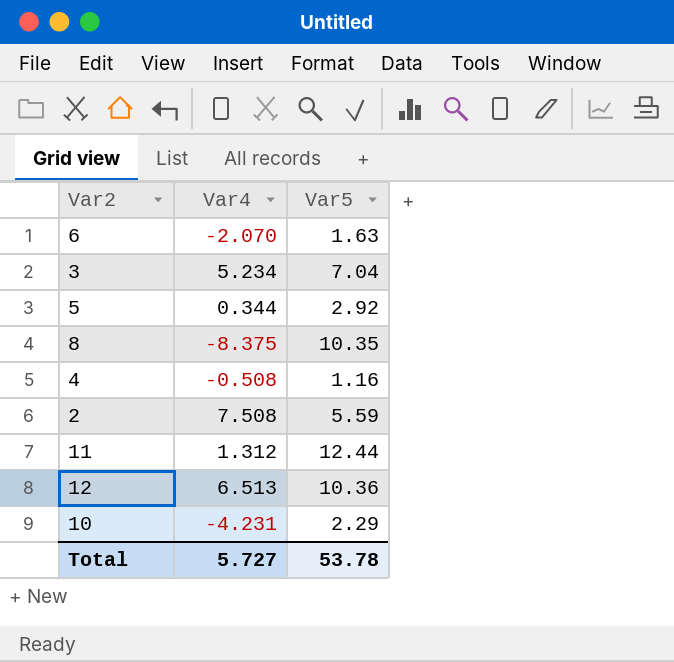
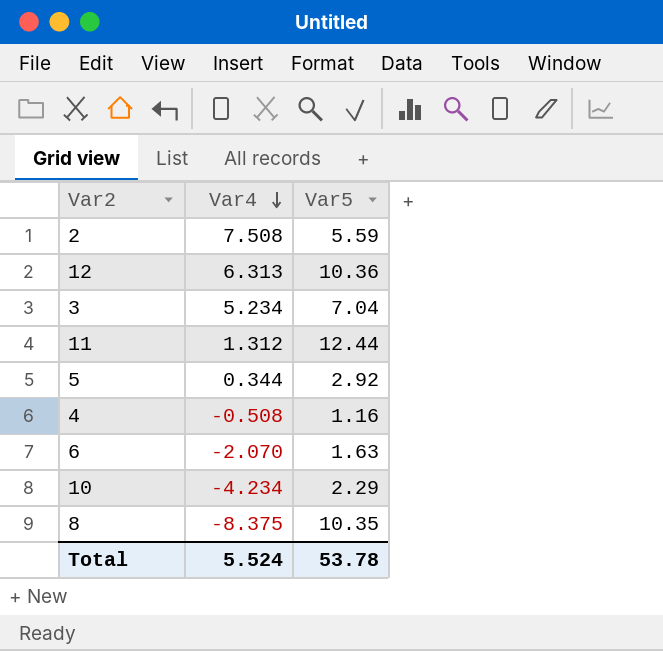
row order: none -> Var4 descending
12 | Var4: 6.513 -> 6.313
10 | Var4: -4.231 -> -4.234
Total | Var4: 5.727 -> 5.524

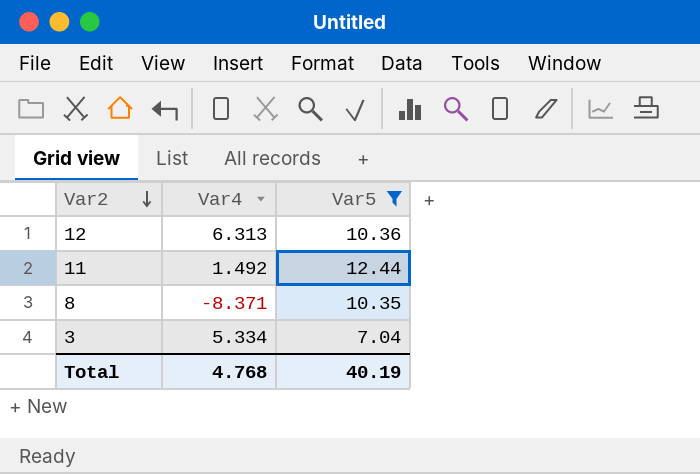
filter: none -> Var5 >= 7.04
row order: Var4 descending -> Var2 descending
11 | Var4: 1.312 -> 1.492
8 | Var4: -8.375 -> -8.371
3 | Var4: 5.234 -> 5.334
Total | Var4: 5.524 -> 4.768
Total | Var5: 53.78 -> 40.19

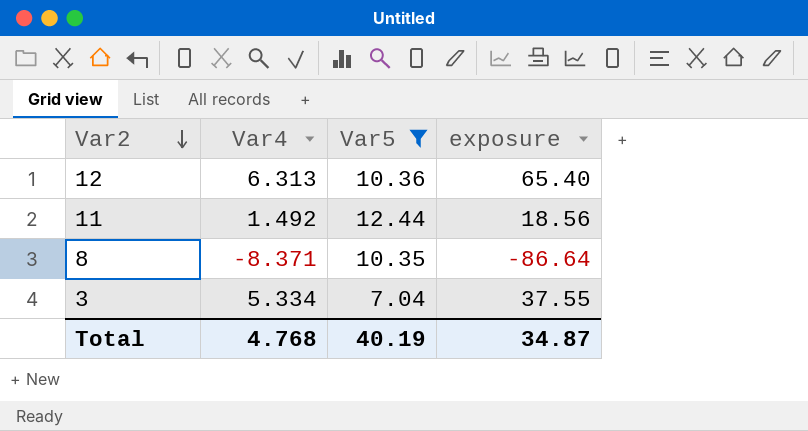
column exposure | formula: none -> [Var4] * [Var5]

